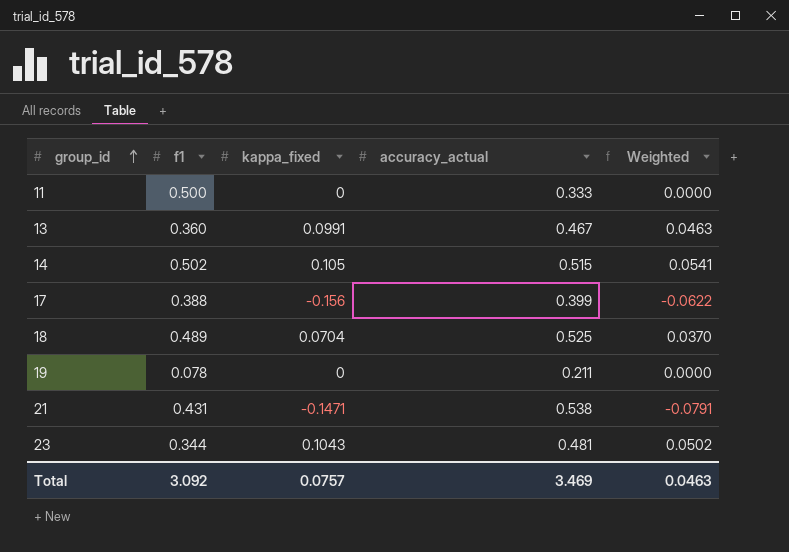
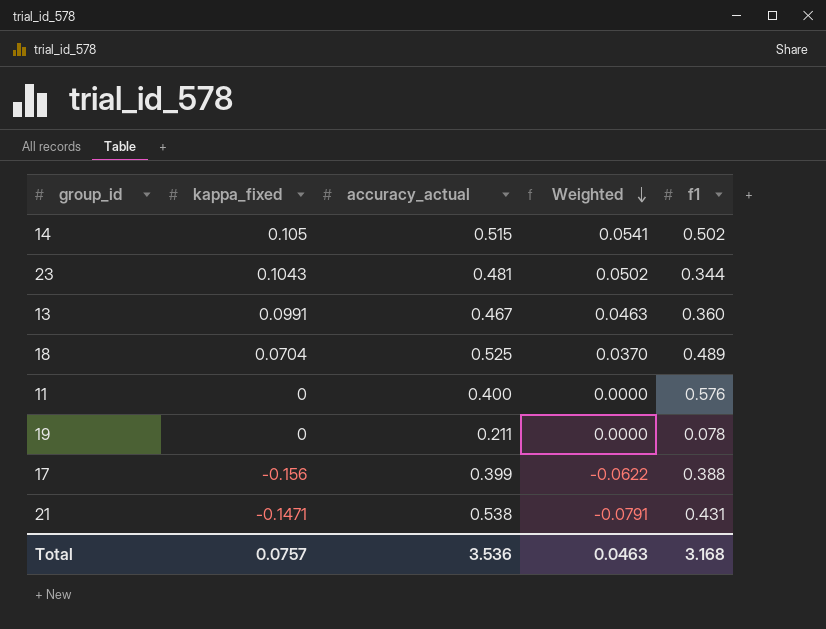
row order: group_id ascending -> Weighted descending
column f1 | position: 2 -> 5
11 | accuracy_actual: 0.333 -> 0.400
11 | f1: 0.500 -> 0.576
Total | accuracy_actual: 3.469 -> 3.536
Total | f1: 3.092 -> 3.168

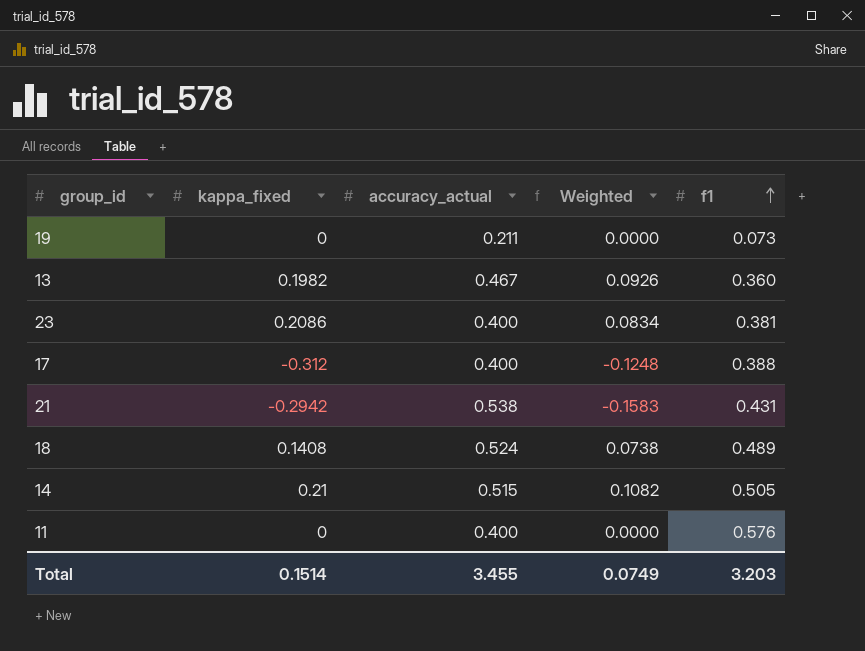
row order: Weighted descending -> f1 ascending
19 | f1: 0.078 -> 0.073
13 | kappa_fixed: 0.0991 -> 0.1982
13 | Weighted: 0.0463 -> 0.0926
23 | kappa_fixed: 0.1043 -> 0.2086
23 | accuracy_actual: 0.481 -> 0.400
23 | Weighted: 0.0502 -> 0.0834
23 | f1: 0.344 -> 0.381
17 | kappa_fixed: -0.156 -> -0.312
17 | accuracy_actual: 0.399 -> 0.400
17 | Weighted: -0.0622 -> -0.1248
21 | kappa_fixed: -0.1471 -> -0.2942
21 | Weighted: -0.0791 -> -0.1583
18 | kappa_fixed: 0.0704 -> 0.1408
18 | accuracy_actual: 0.525 -> 0.524
18 | Weighted: 0.0370 -> 0.0738
14 | kappa_fixed: 0.105 -> 0.21
14 | Weighted: 0.0541 -> 0.1082
14 | f1: 0.502 -> 0.505
Total | kappa_fixed: 0.0757 -> 0.1514
Total | accuracy_actual: 3.536 -> 3.455
Total | Weighted: 0.0463 -> 0.0749
Total | f1: 3.168 -> 3.203

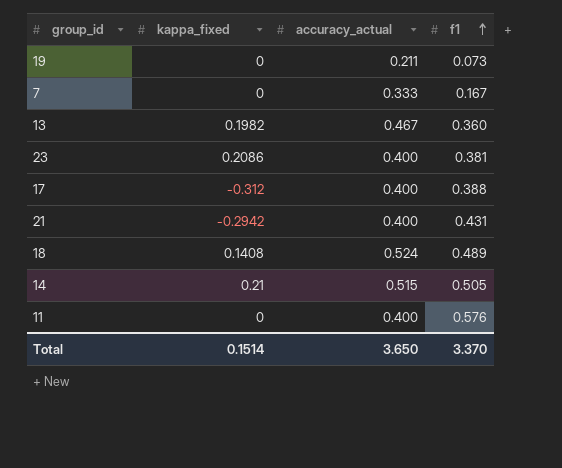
column Weighted | formula: [kappa_fixed] * [accuracy_actual] -> none
row 7: none -> 0 | 0.333 | 0.167
21 | accuracy_actual: 0.538 -> 0.400
Total | accuracy_actual: 3.455 -> 3.650
Total | f1: 3.203 -> 3.370

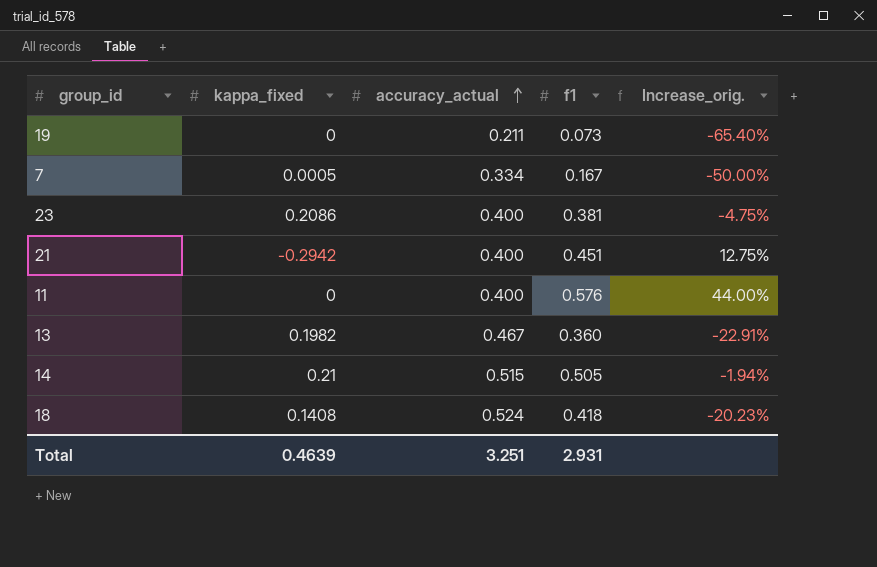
row order: f1 ascending -> accuracy_actual ascending
column Increase_orig. | formula: none -> ([f1] - [accuracy_actual]) / [accuracy_actual]
row 17: -0.312 | 0.400 | 0.388 -> none
7 | kappa_fixed: 0 -> 0.0005
7 | accuracy_actual: 0.333 -> 0.334
21 | f1: 0.431 -> 0.451
18 | f1: 0.489 -> 0.418
Total | kappa_fixed: 0.1514 -> 0.4639
Total | accuracy_actual: 3.650 -> 3.251
Total | f1: 3.370 -> 2.931

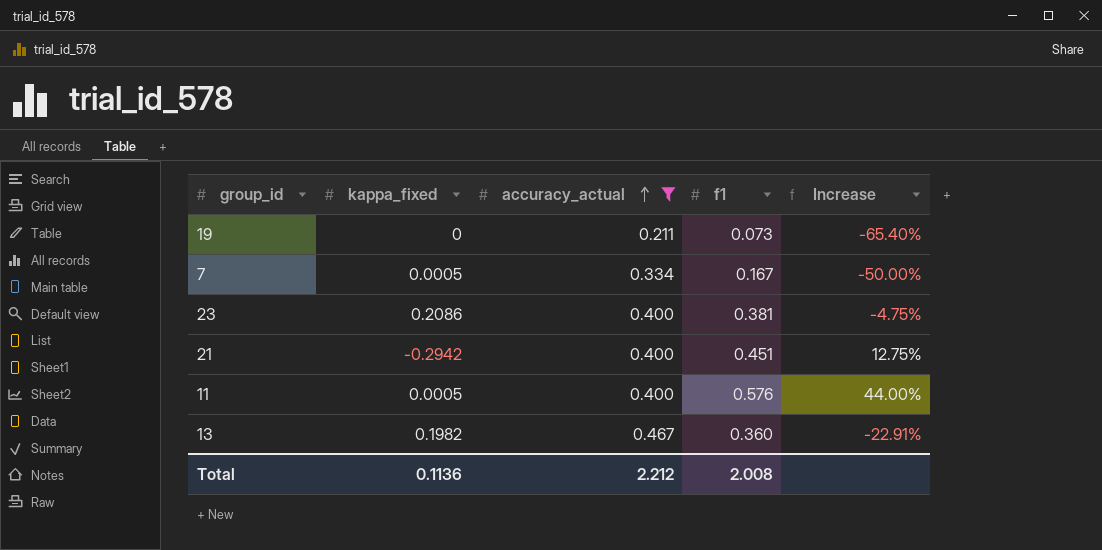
filter: none -> accuracy_actual <= 0.467
column name: Increase_orig. -> Increase
11 | kappa_fixed: 0 -> 0.0005
Total | kappa_fixed: 0.4639 -> 0.1136
Total | accuracy_actual: 3.251 -> 2.212
Total | f1: 2.931 -> 2.008

